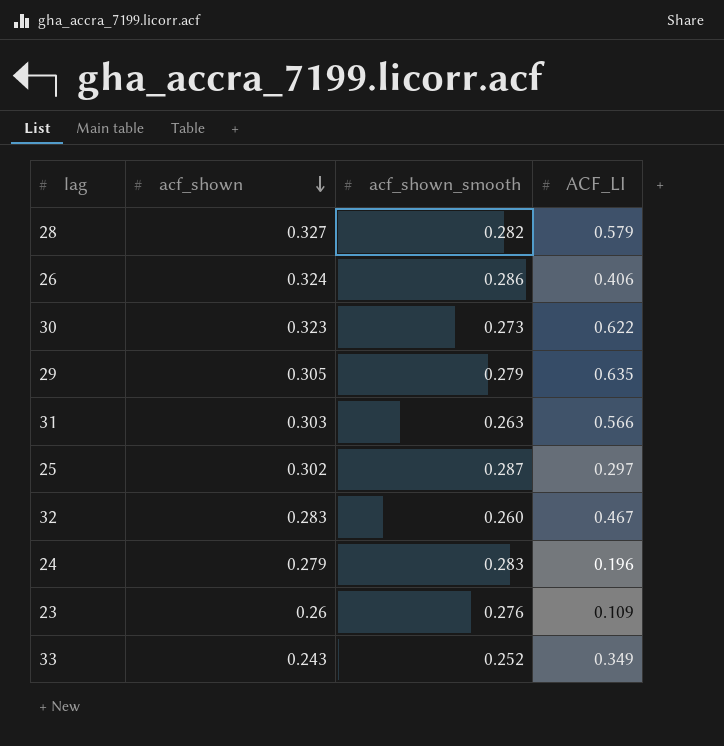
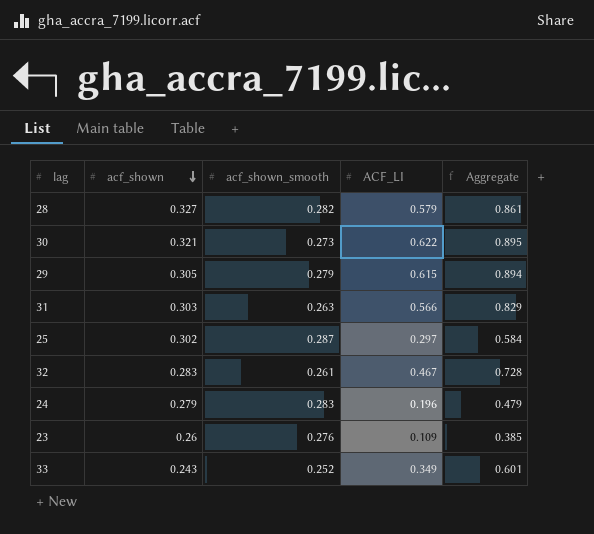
column Aggregate | formula: none -> [acf_shown_smooth] + [ACF_LI]
row 26: 0.324 | 0.286 | 0.406 -> none
30 | acf_shown: 0.323 -> 0.321
29 | ACF_LI: 0.635 -> 0.615
32 | acf_shown_smooth: 0.260 -> 0.261

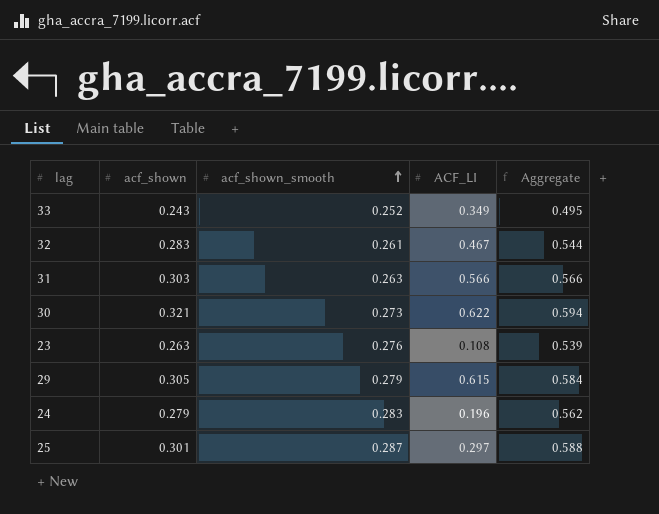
row order: acf_shown descending -> acf_shown_smooth ascending
column Aggregate | formula: [acf_shown_smooth] + [ACF_LI] -> [acf_shown] + [acf_shown_smooth]
row 28: 0.327 | 0.282 | 0.579 | 0.861 -> none
23 | acf_shown: 0.26 -> 0.263
23 | ACF_LI: 0.109 -> 0.108
25 | acf_shown: 0.302 -> 0.301

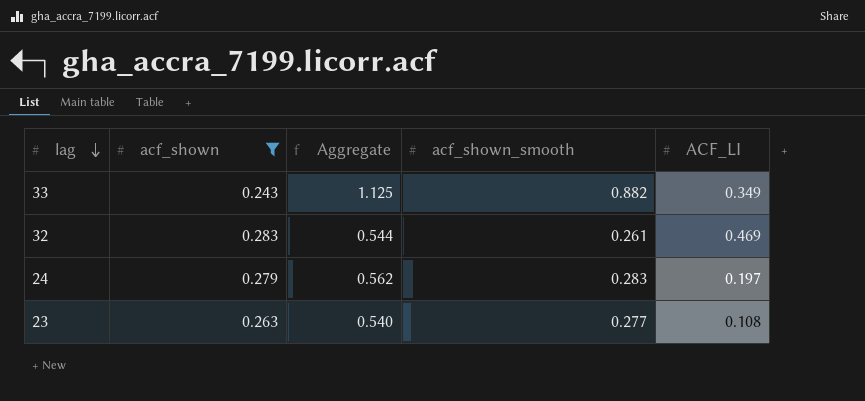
filter: none -> acf_shown <= 0.283
row order: acf_shown_smooth ascending -> lag descending
column Aggregate | position: 5 -> 3
33 | Aggregate: 0.495 -> 1.125
33 | acf_shown_smooth: 0.252 -> 0.882
32 | ACF_LI: 0.467 -> 0.469
24 | ACF_LI: 0.196 -> 0.197
23 | Aggregate: 0.539 -> 0.540
23 | acf_shown_smooth: 0.276 -> 0.277

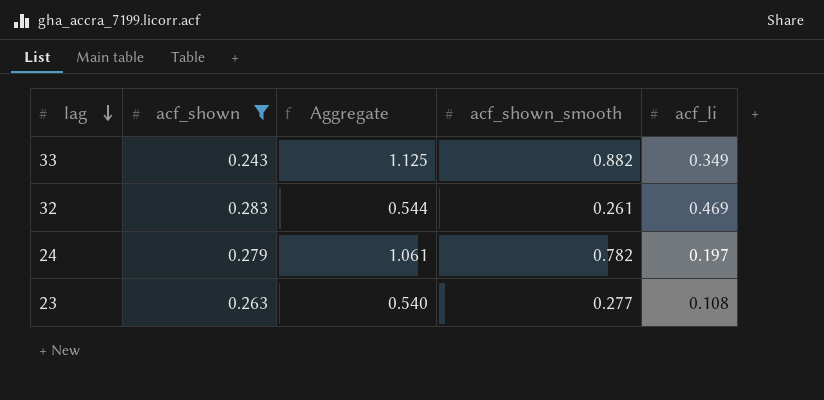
column name: ACF_LI -> acf_li
24 | Aggregate: 0.562 -> 1.061
24 | acf_shown_smooth: 0.283 -> 0.782

